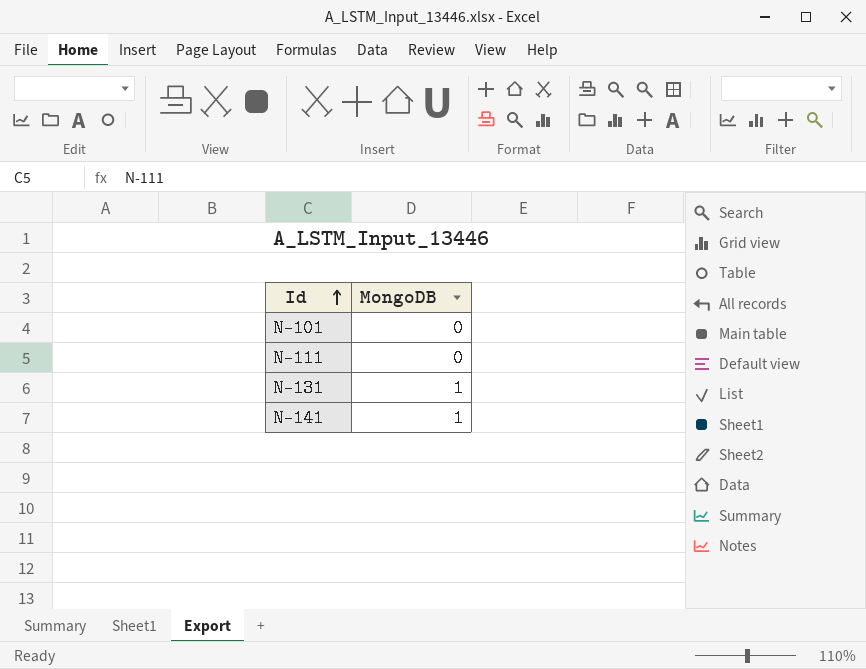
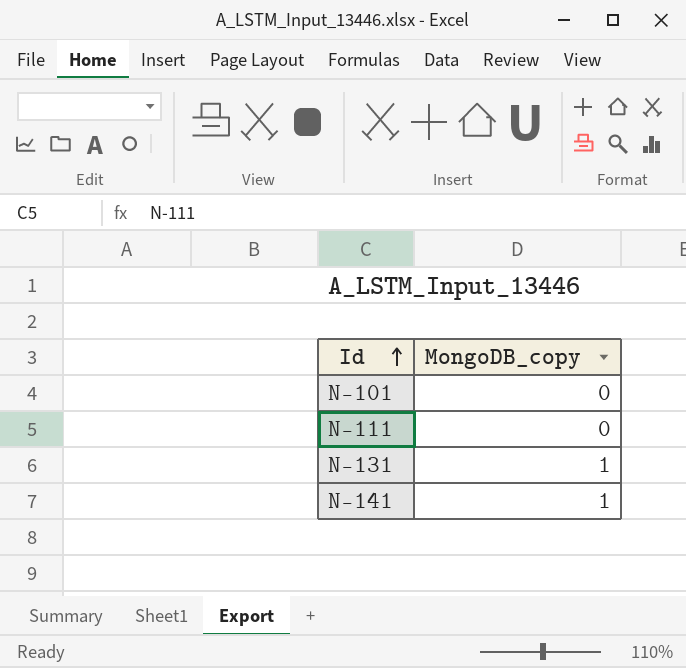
column name: MongoDB -> MongoDB_copy

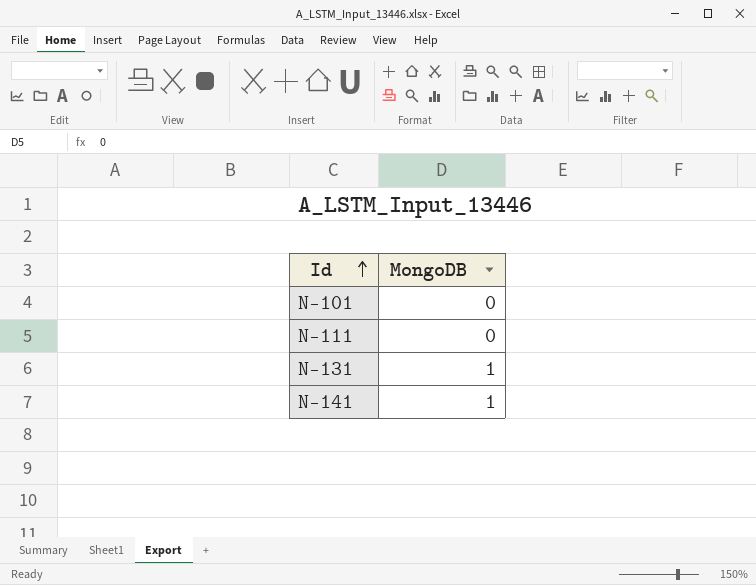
column name: MongoDB_copy -> MongoDB

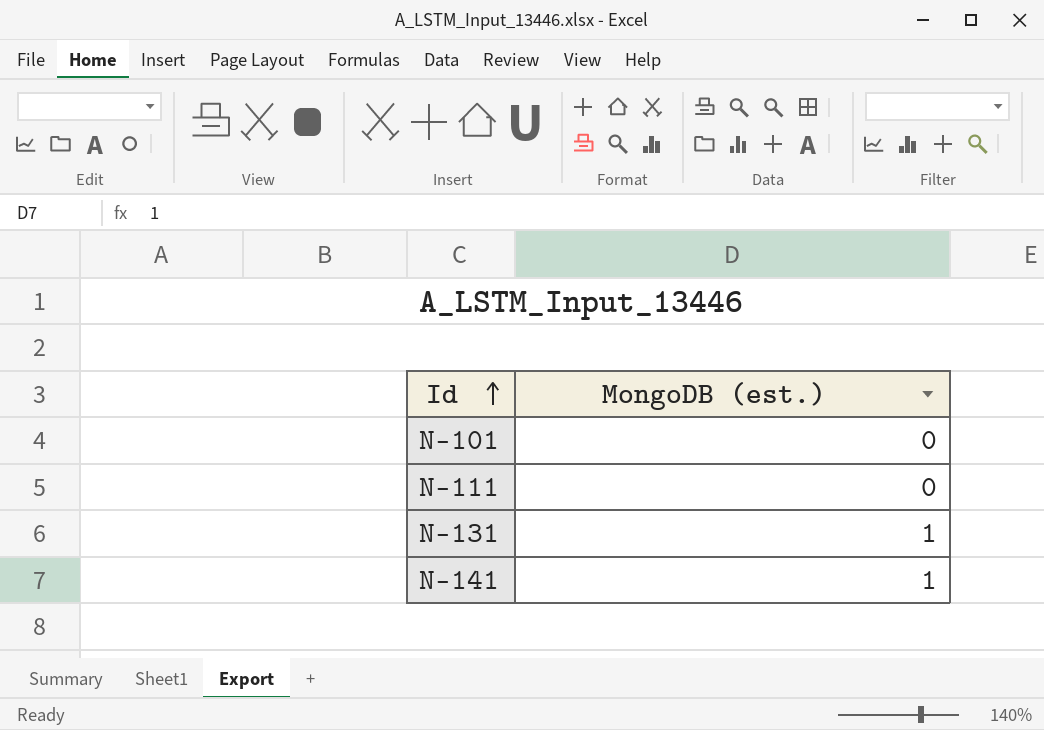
column name: MongoDB -> MongoDB (est.)

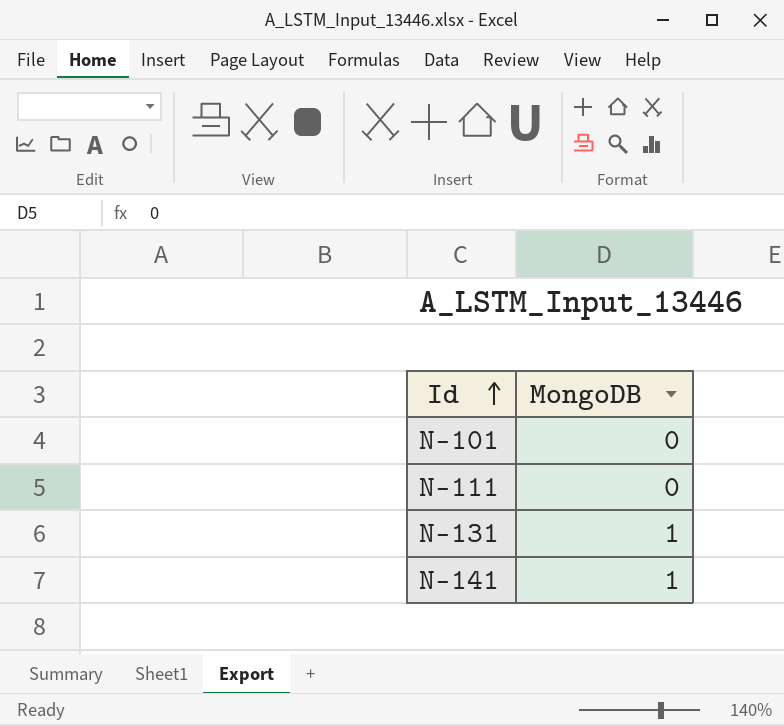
column name: MongoDB (est.) -> MongoDB

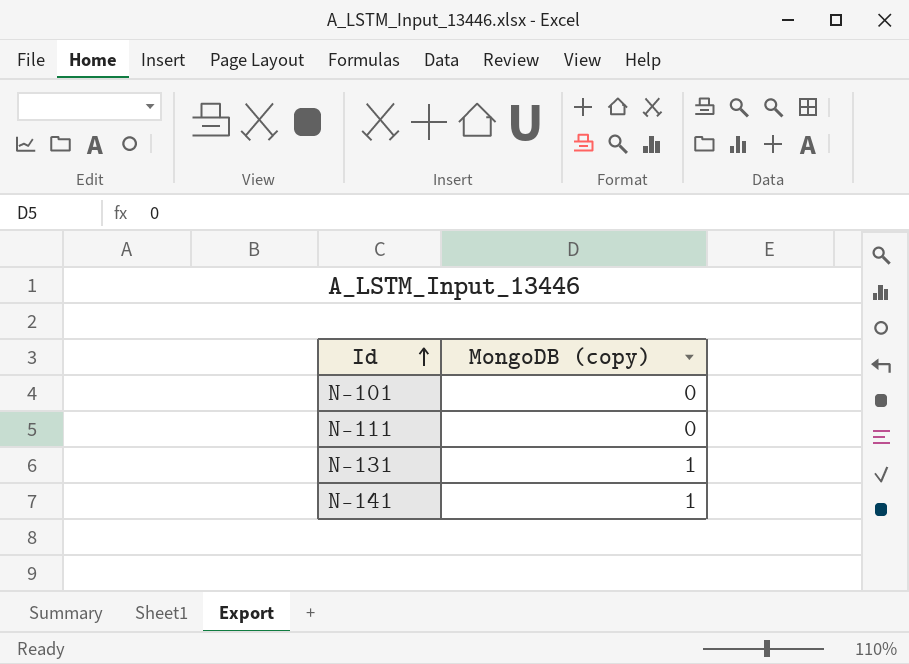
column name: MongoDB -> MongoDB (copy)

